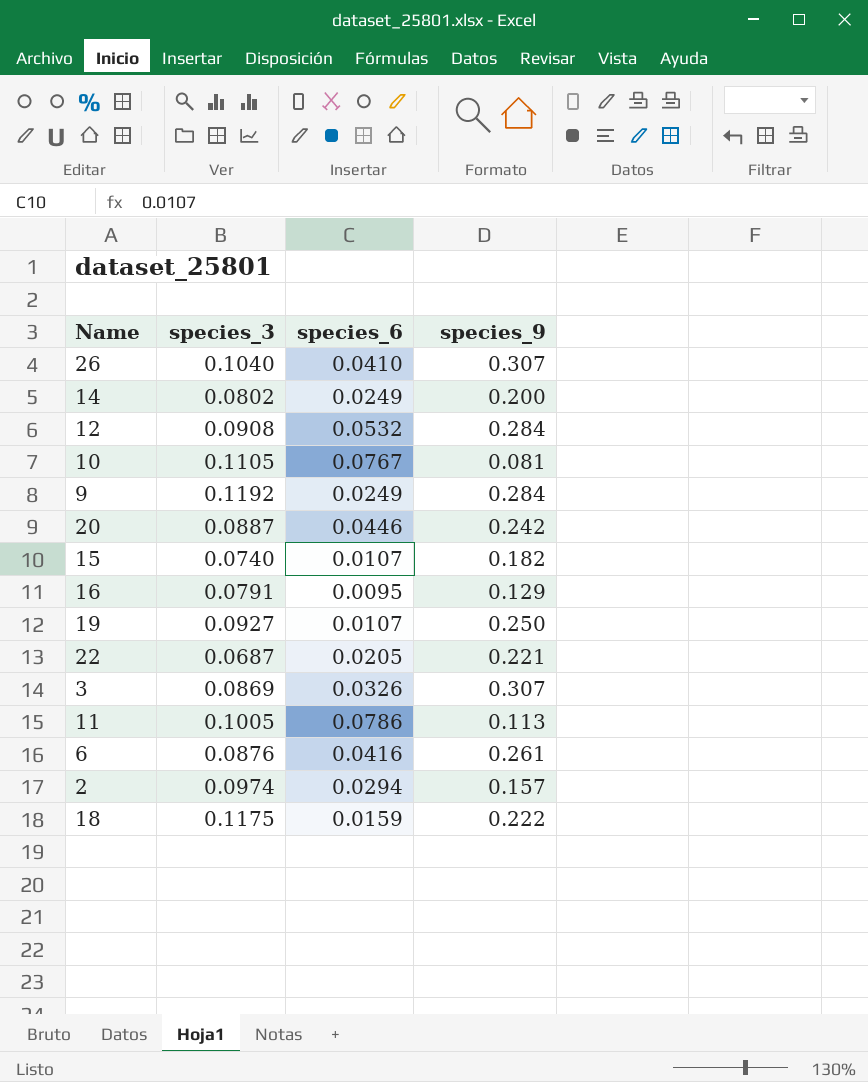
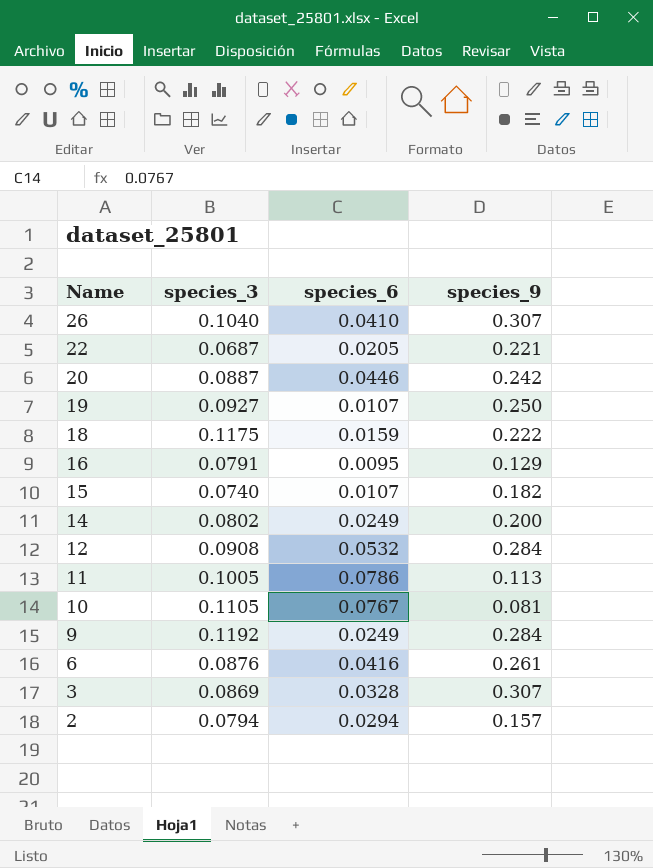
row order: none -> Name descending
3 | species_6: 0.0326 -> 0.0328
2 | species_3: 0.0974 -> 0.0794

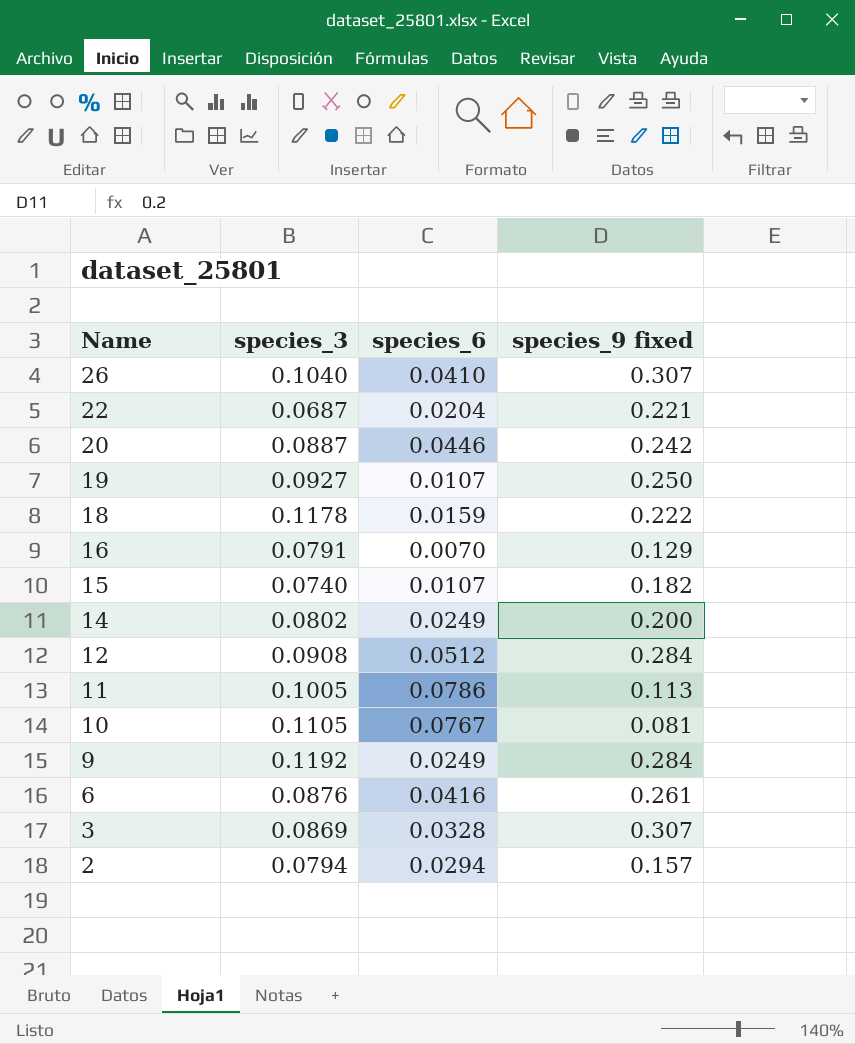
column name: species_9 -> species_9 fixed
22 | species_6: 0.0205 -> 0.0204
18 | species_3: 0.1175 -> 0.1178
16 | species_6: 0.0095 -> 0.0070
12 | species_6: 0.0532 -> 0.0512

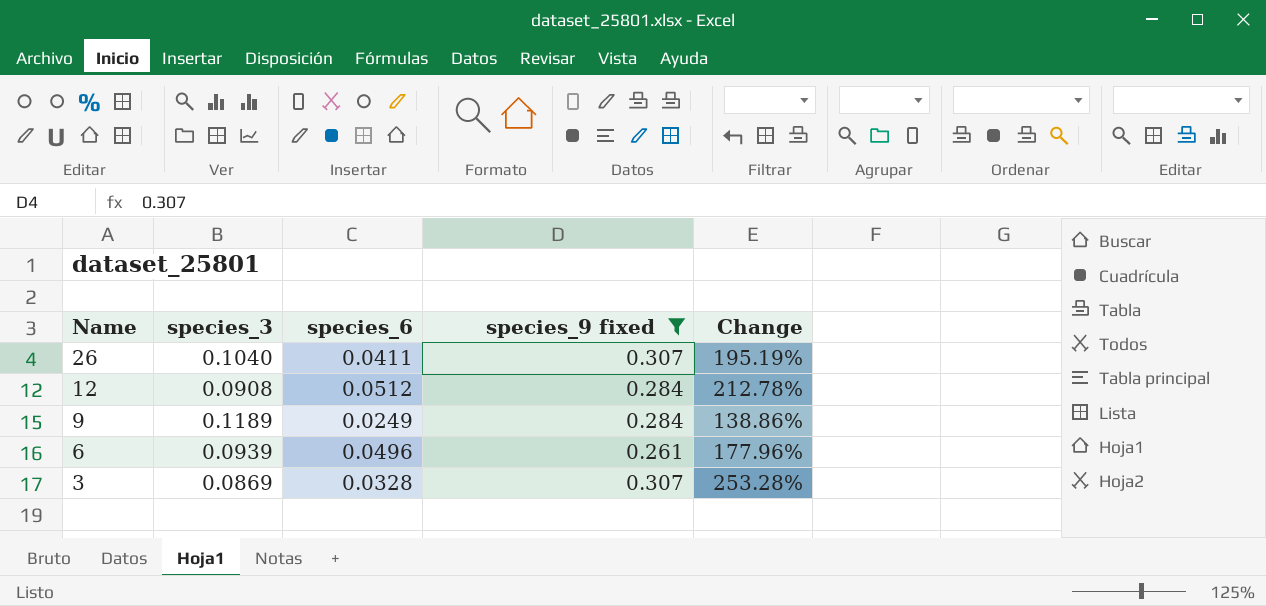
filter: none -> species_9 fixed >= 0.261
column Change | formula: none -> ([species_9 fixed] - [species_3]) / [species_3]
26 | species_6: 0.0410 -> 0.0411
9 | species_3: 0.1192 -> 0.1189
6 | species_3: 0.0876 -> 0.0939
6 | species_6: 0.0416 -> 0.0496

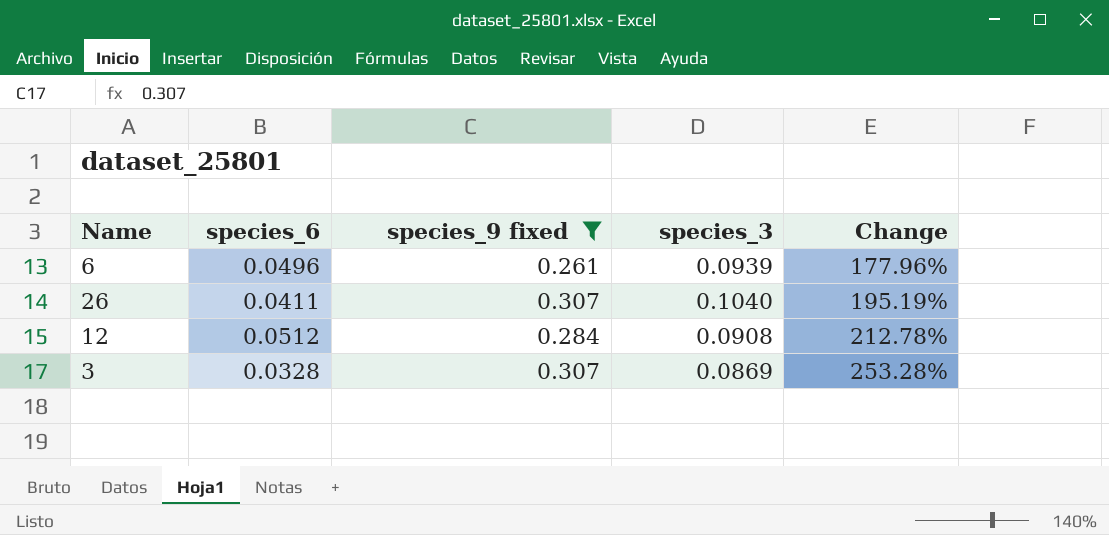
row order: Name descending -> Change ascending
column species_3 | position: 2 -> 4
row 9: 0.1189 | 0.0249 | 0.284 | 138.86% -> none

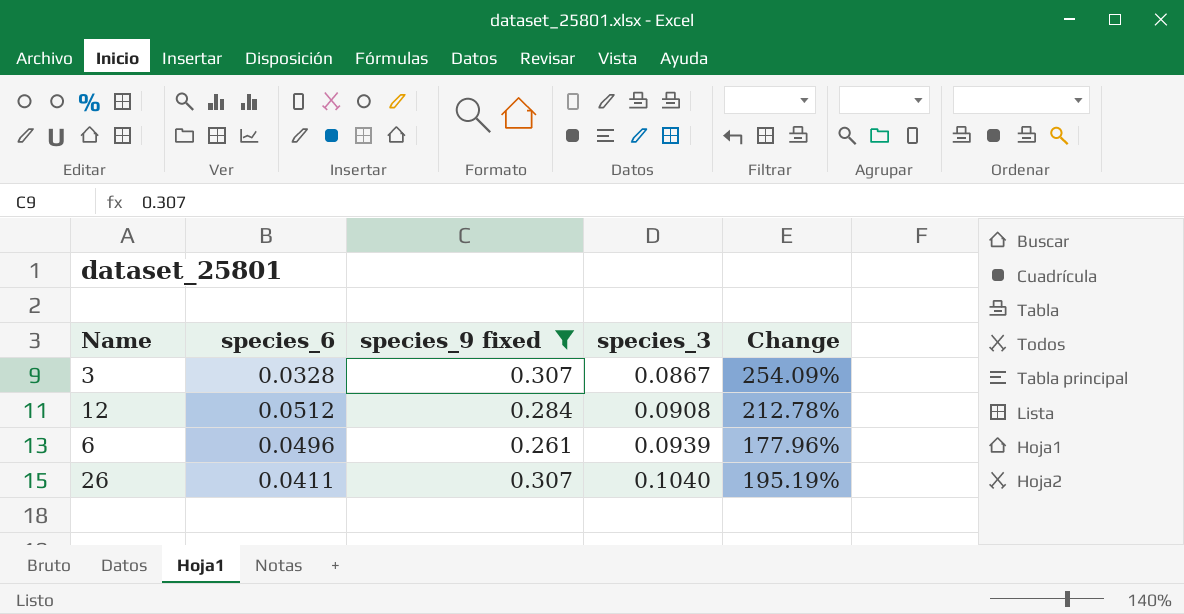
row order: Change ascending -> species_3 ascending
3 | species_3: 0.0869 -> 0.0867
3 | Change: 253.28% -> 254.09%

